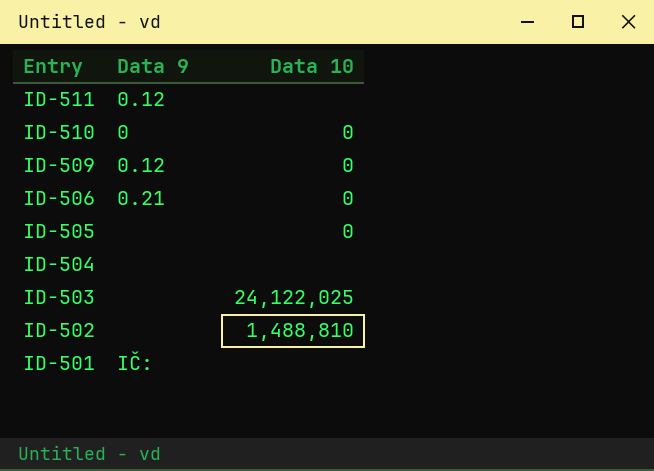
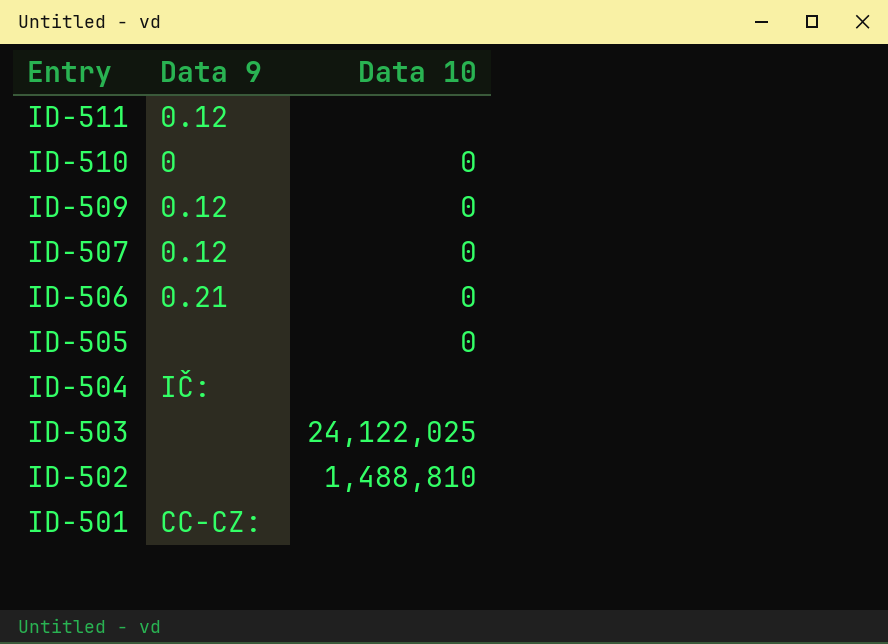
row ID-507: none -> 0.12 | 0
ID-504 | Data 9: none -> IČ:
ID-501 | Data 9: IČ: -> CC-CZ:

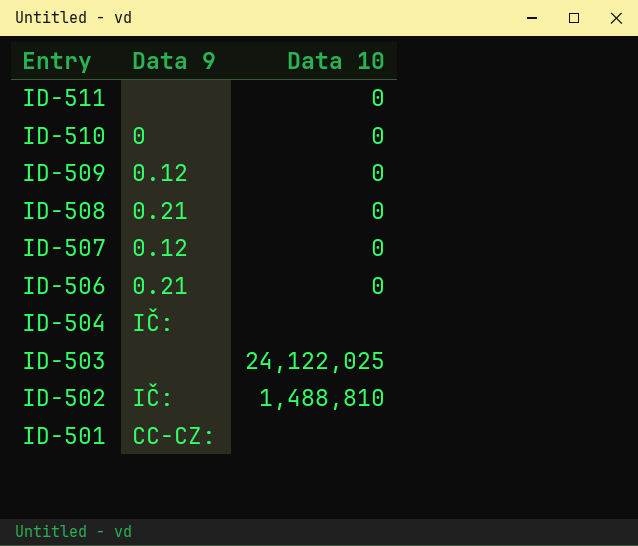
row ID-505: none | 0 -> none
ID-511 | Data 9: 0.12 -> none
ID-511 | Data 10: none -> 0
row ID-508: none -> 0.21 | 0
ID-502 | Data 9: none -> IČ:

